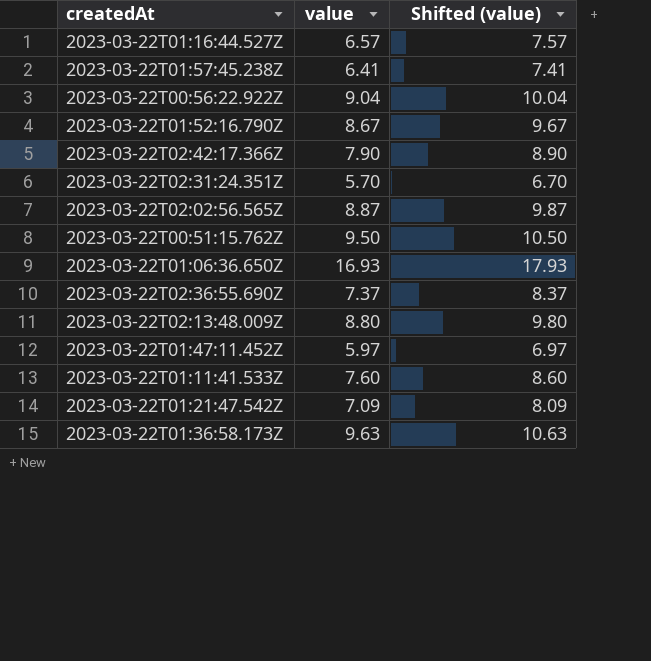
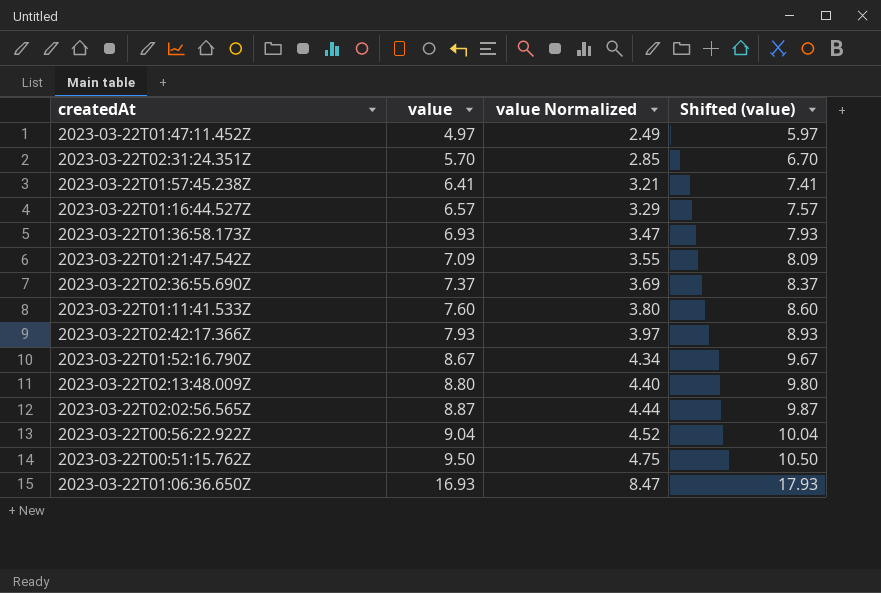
row order: none -> value ascending
column value Normalized | formula: none -> [value] * 0.5
2023-03-22T01:47:11.452Z | value: 5.97 -> 4.97
2023-03-22T01:47:11.452Z | Shifted (value): 6.97 -> 5.97
2023-03-22T01:36:58.173Z | value: 9.63 -> 6.93
2023-03-22T01:36:58.173Z | Shifted (value): 10.63 -> 7.93
2023-03-22T02:42:17.366Z | value: 7.90 -> 7.93
2023-03-22T02:42:17.366Z | Shifted (value): 8.90 -> 8.93

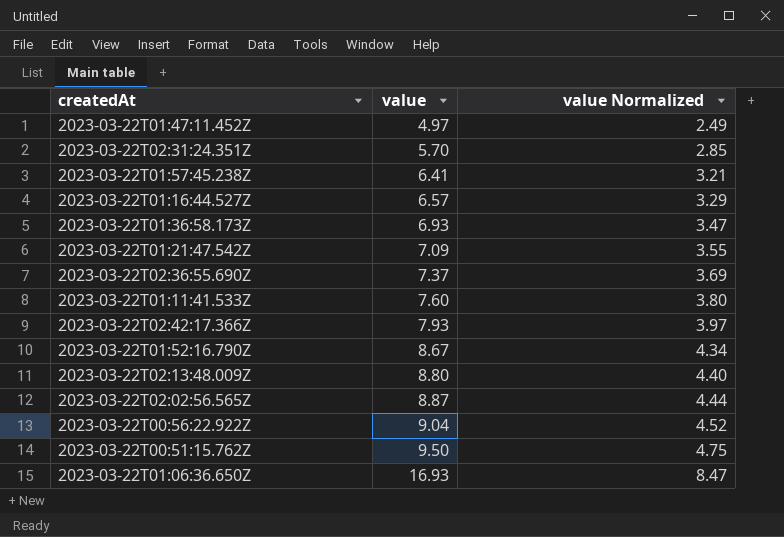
column Shifted (value) | formula: [value] + 1 -> none

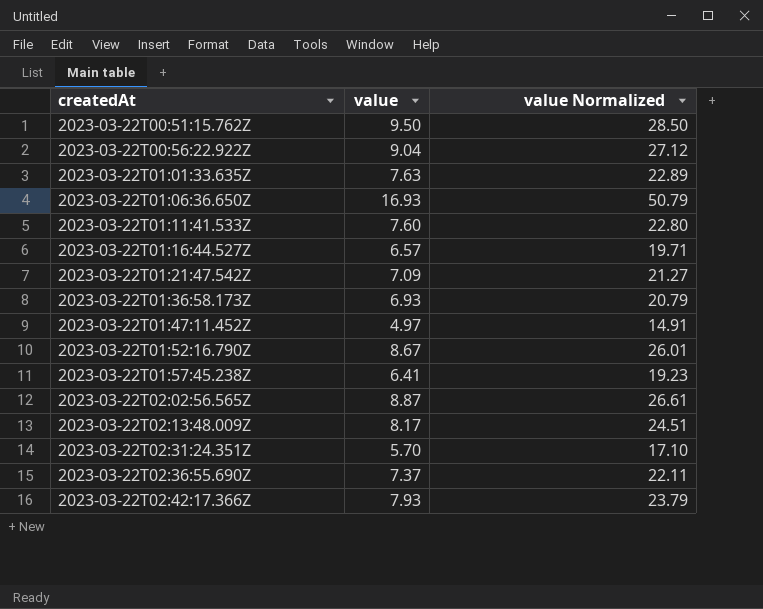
row order: value ascending -> createdAt ascending
column value Normalized | formula: [value] * 0.5 -> [value] * 3
row 2023-03-22T01:01:33.635Z: none -> 7.63 | 22.89
2023-03-22T02:13:48.009Z | value: 8.80 -> 8.17

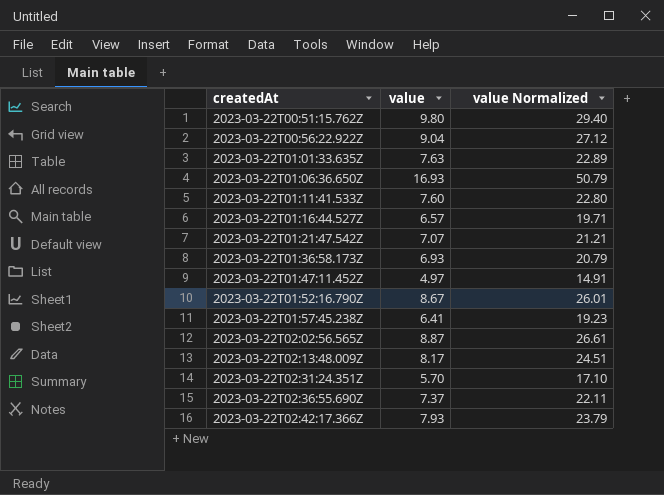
2023-03-22T00:51:15.762Z | value: 9.50 -> 9.80
2023-03-22T00:51:15.762Z | value Normalized: 28.50 -> 29.40
2023-03-22T01:21:47.542Z | value: 7.09 -> 7.07
2023-03-22T01:21:47.542Z | value Normalized: 21.27 -> 21.21

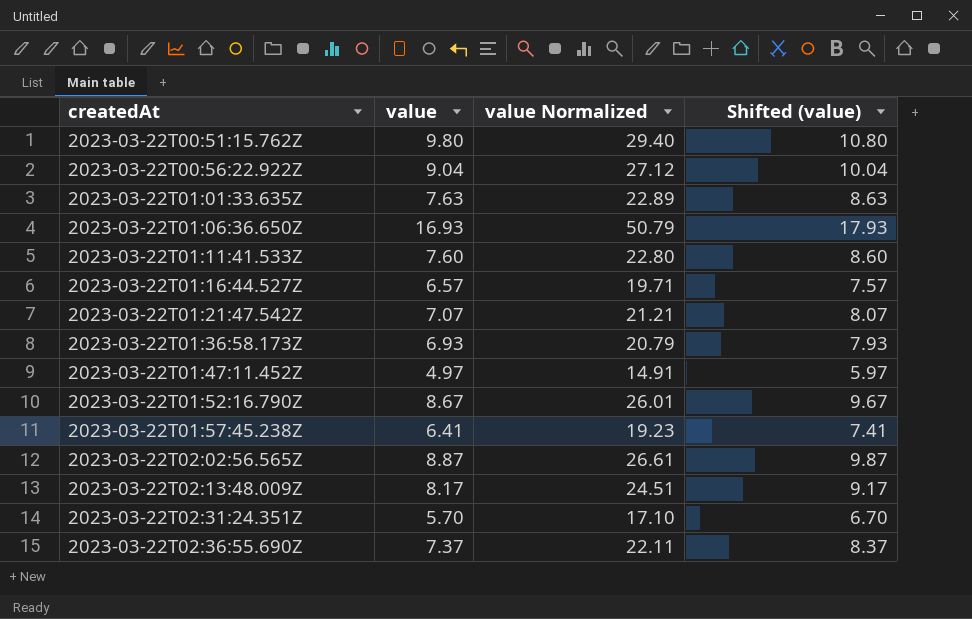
column Shifted (value) | formula: none -> [value] + 1
row 2023-03-22T02:42:17.366Z: 7.93 | 23.79 -> none

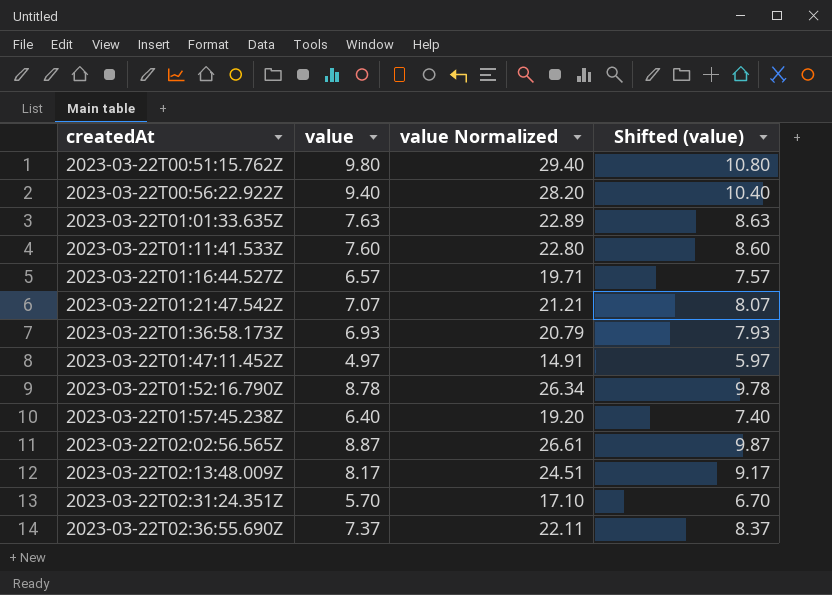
row 2023-03-22T01:06:36.650Z: 16.93 | 50.79 | 17.93 -> none
2023-03-22T00:56:22.922Z | value: 9.04 -> 9.40
2023-03-22T00:56:22.922Z | value Normalized: 27.12 -> 28.20
2023-03-22T00:56:22.922Z | Shifted (value): 10.04 -> 10.40
2023-03-22T01:52:16.790Z | value: 8.67 -> 8.78
2023-03-22T01:52:16.790Z | value Normalized: 26.01 -> 26.34
2023-03-22T01:52:16.790Z | Shifted (value): 9.67 -> 9.78
2023-03-22T01:57:45.238Z | value: 6.41 -> 6.40
2023-03-22T01:57:45.238Z | value Normalized: 19.23 -> 19.20
2023-03-22T01:57:45.238Z | Shifted (value): 7.41 -> 7.40

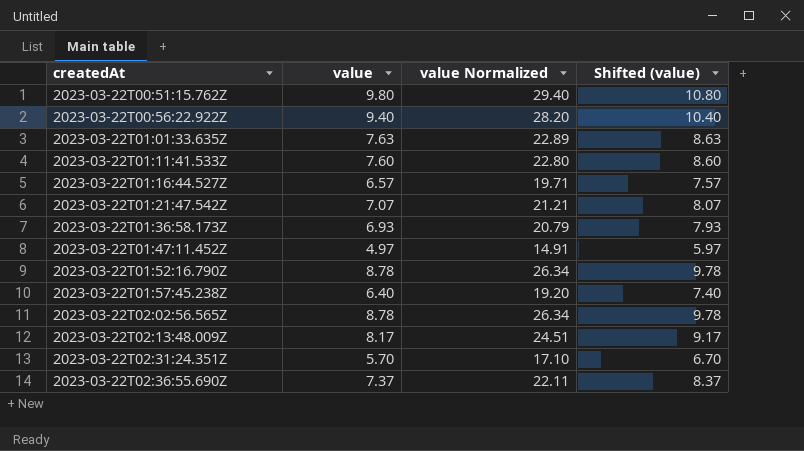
2023-03-22T02:02:56.565Z | value: 8.87 -> 8.78
2023-03-22T02:02:56.565Z | value Normalized: 26.61 -> 26.34
2023-03-22T02:02:56.565Z | Shifted (value): 9.87 -> 9.78

